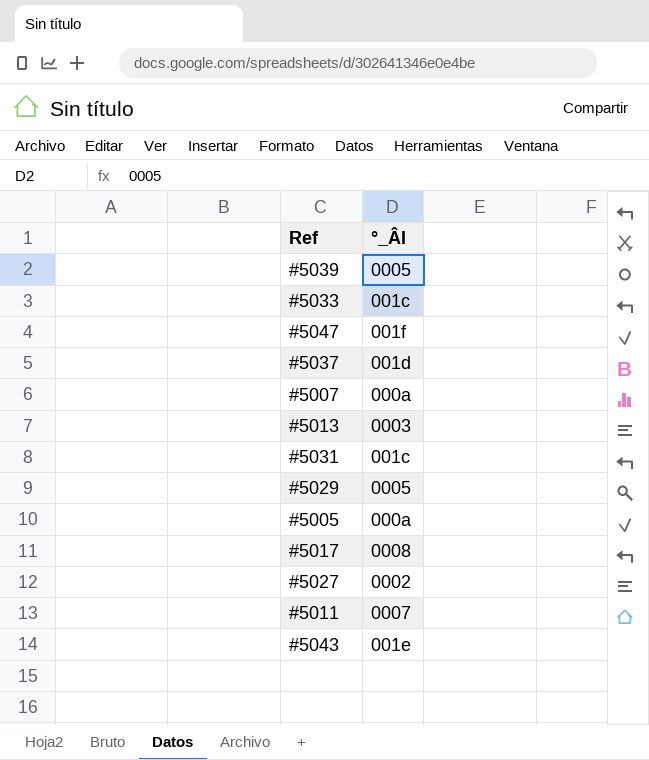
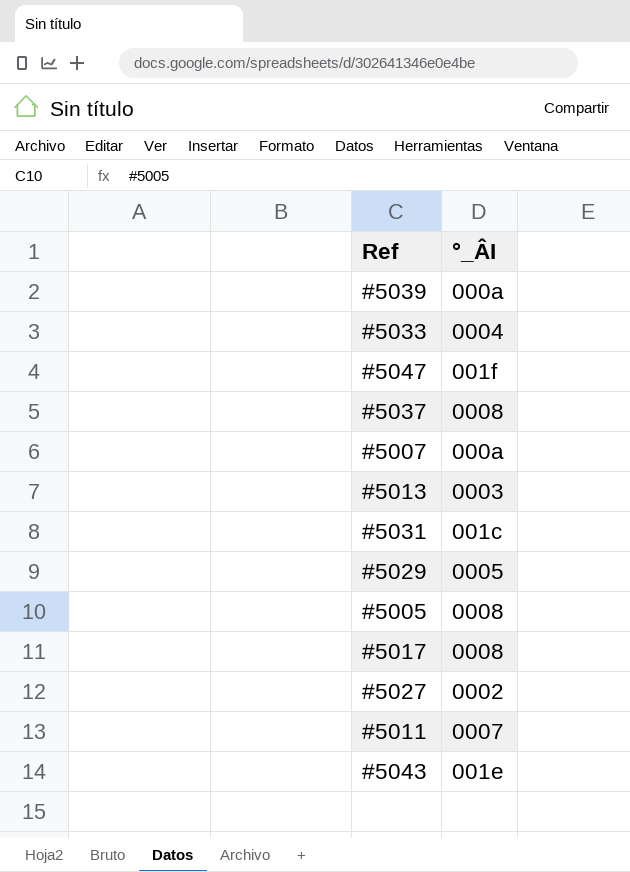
#5039 | °_ÂI: 0005 -> 000a
#5033 | °_ÂI: 001c -> 0004
#5037 | °_ÂI: 001d -> 0008
#5005 | °_ÂI: 000a -> 0008

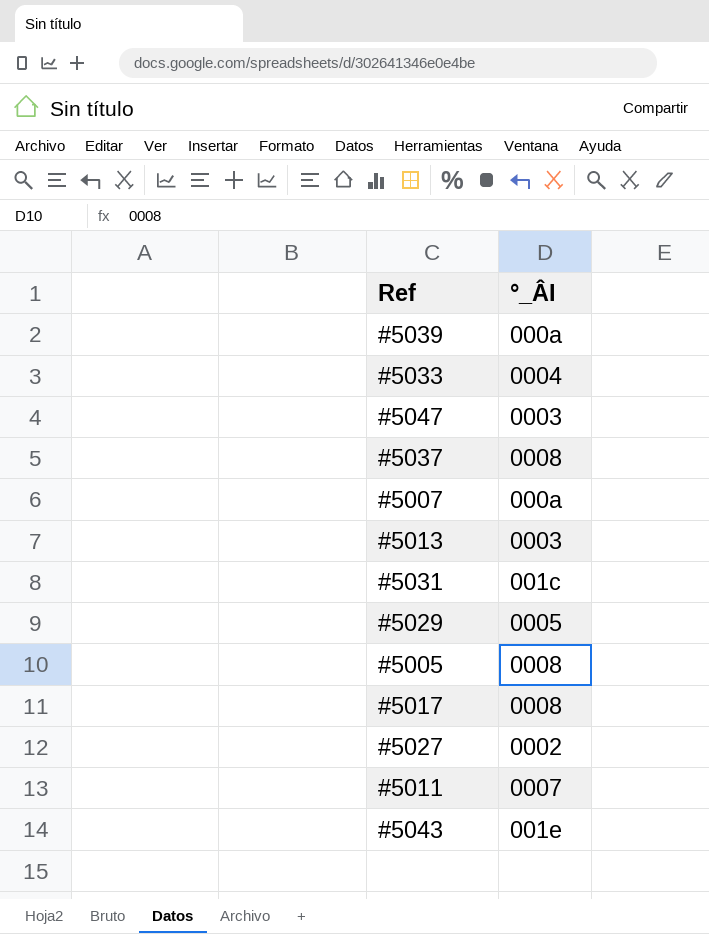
#5047 | °_ÂI: 001f -> 0003

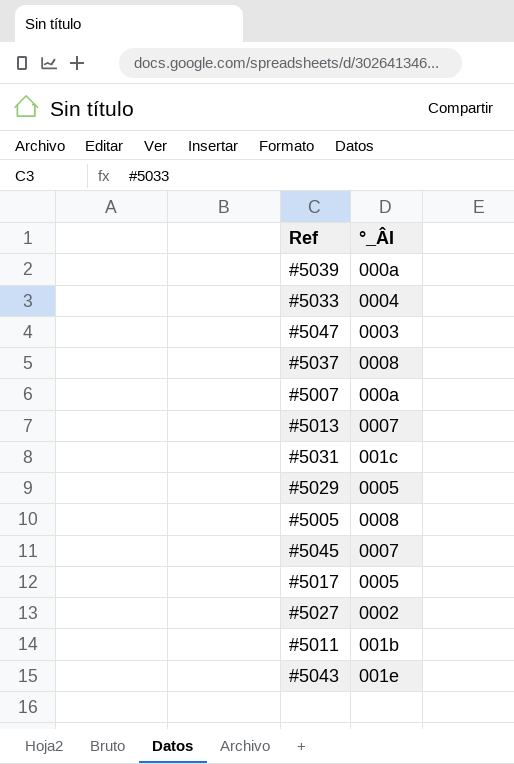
#5013 | °_ÂI: 0003 -> 0007
row #5045: none -> 0007
#5017 | °_ÂI: 0008 -> 0005
#5011 | °_ÂI: 0007 -> 001b

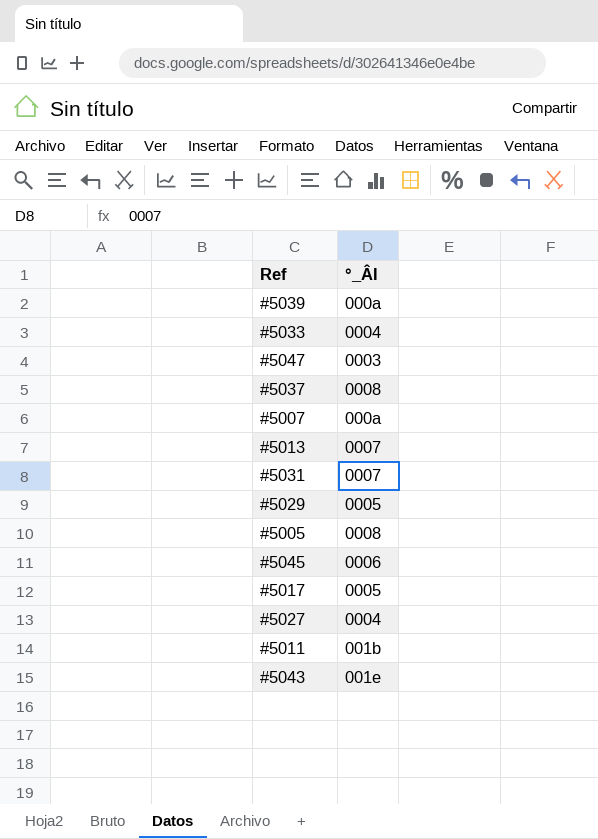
#5031 | °_ÂI: 001c -> 0007
#5045 | °_ÂI: 0007 -> 0006
#5027 | °_ÂI: 0002 -> 0004

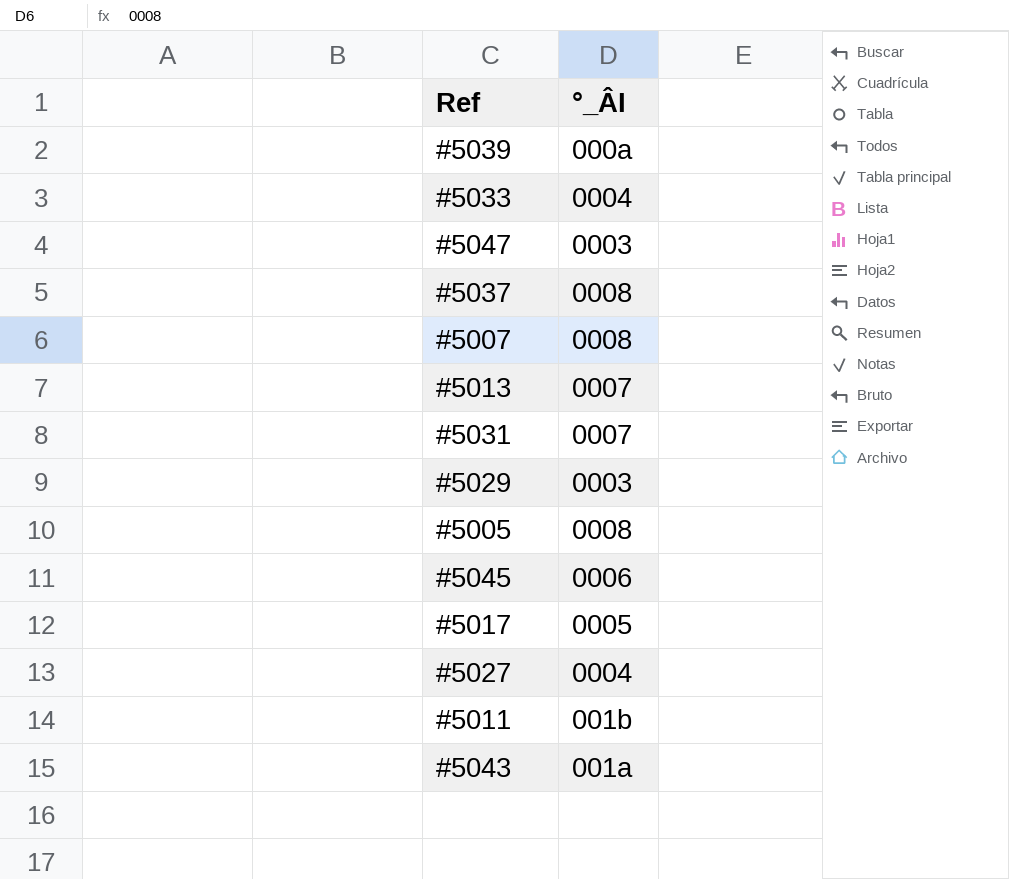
#5007 | °_ÂI: 000a -> 0008
#5029 | °_ÂI: 0005 -> 0003
#5043 | °_ÂI: 001e -> 001a

